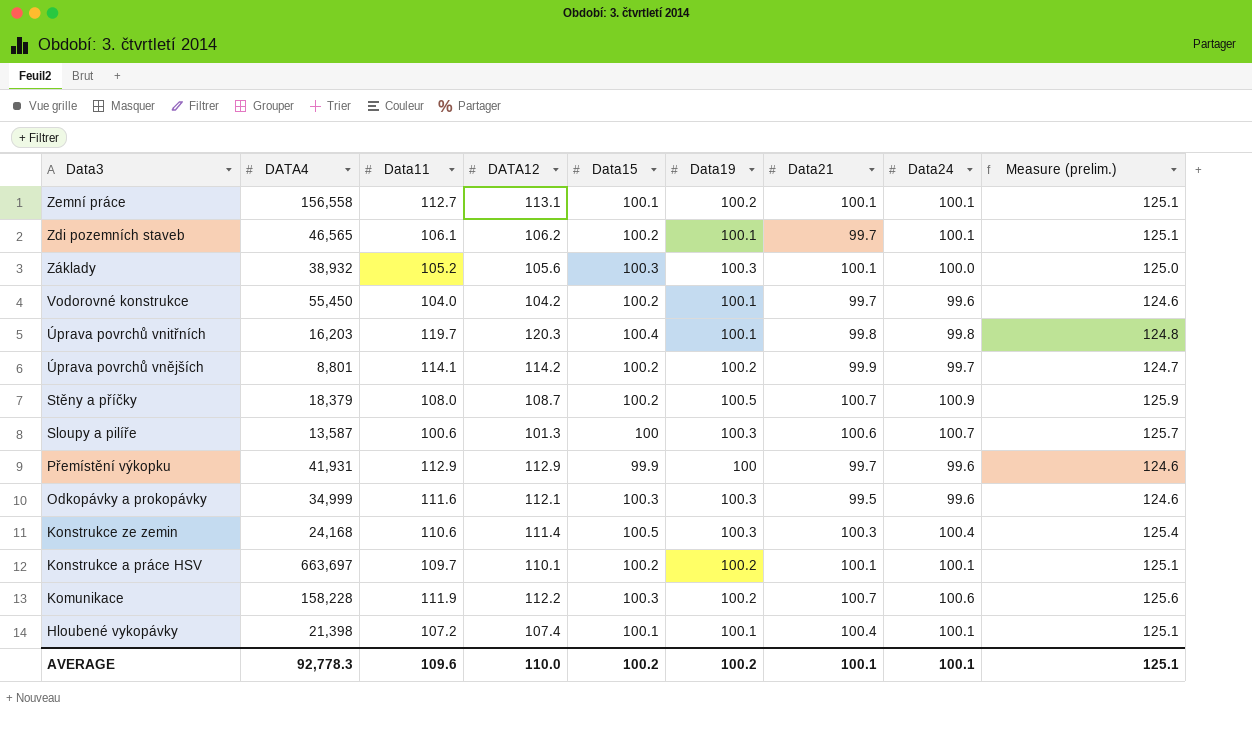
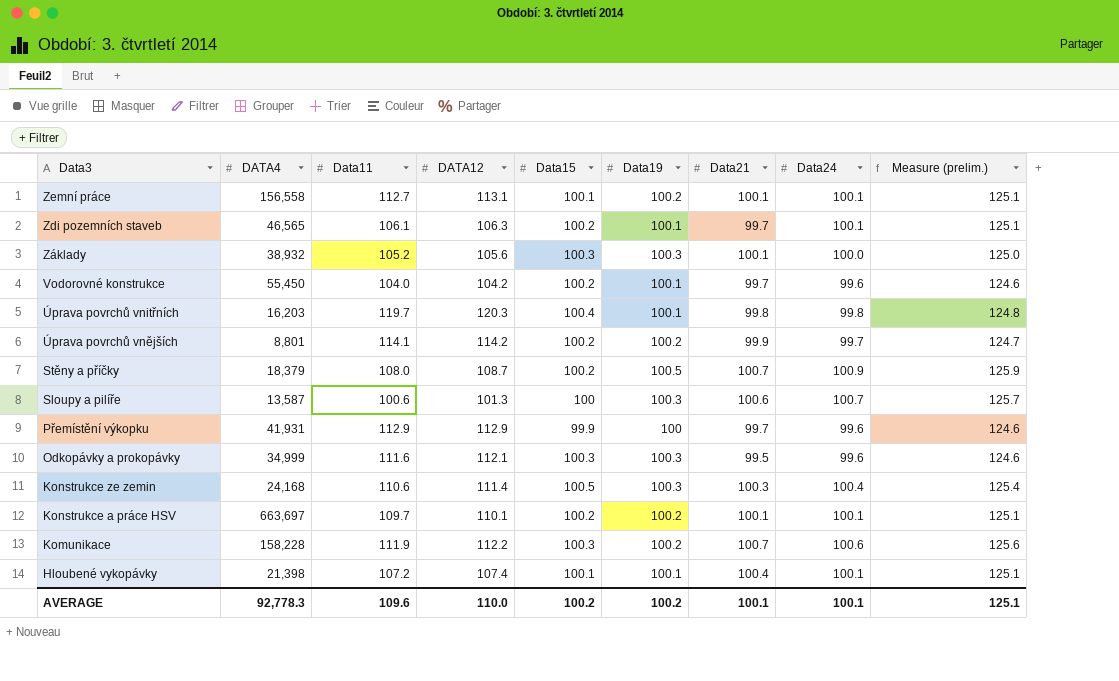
Zdi pozemních staveb | DATA12: 106.2 -> 106.3

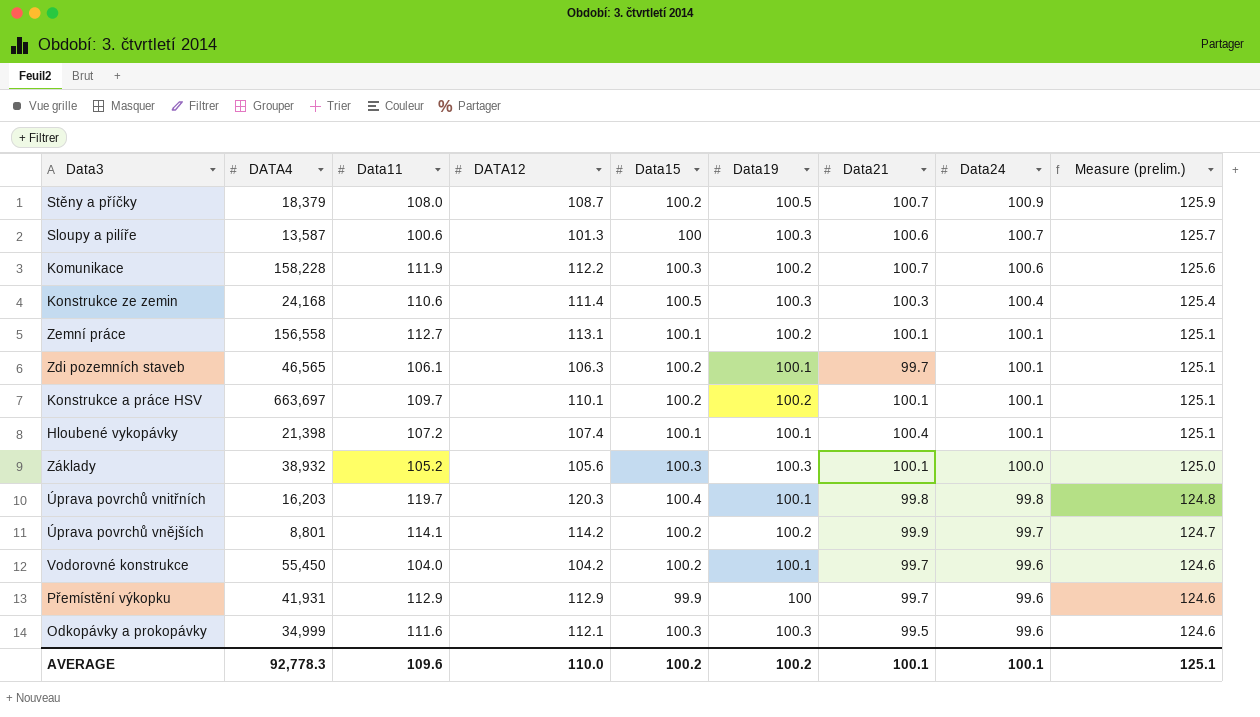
row order: Data3 descending -> Data24 descending

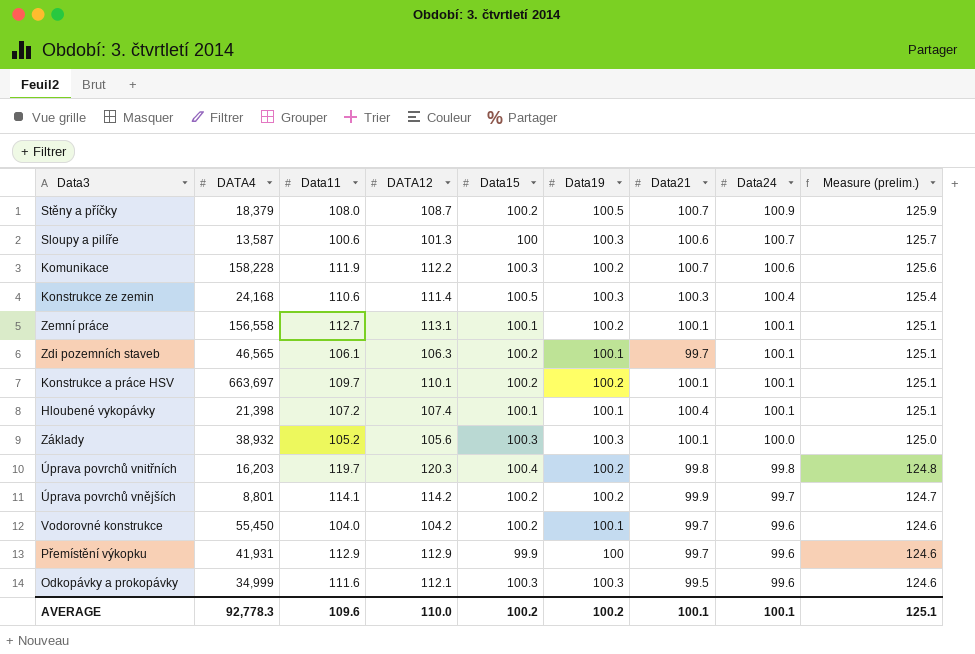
Úprava povrchů vnitřních | Data19: 100.1 -> 100.2

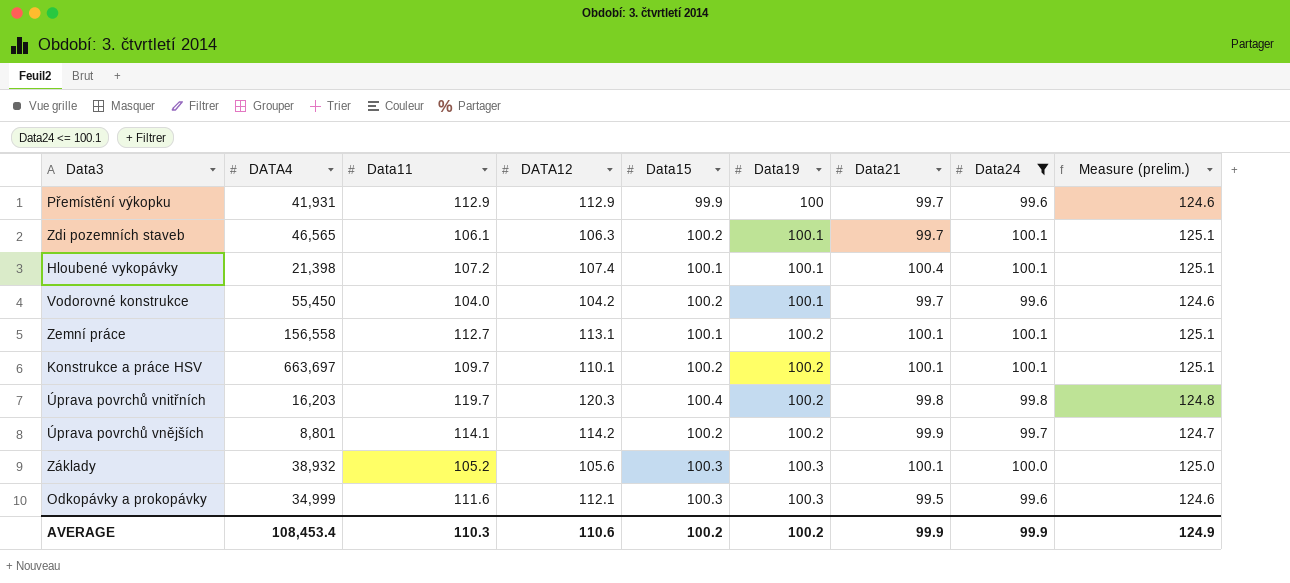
filter: none -> Data24 <= 100.1
row order: Data24 descending -> Data19 ascending
AVERAGE | DATA4: 92,778.3 -> 108,453.4
AVERAGE | Data11: 109.6 -> 110.3
AVERAGE | DATA12: 110.0 -> 110.6
AVERAGE | Data21: 100.1 -> 99.9
AVERAGE | Data24: 100.1 -> 99.9
AVERAGE | Measure (prelim.): 125.1 -> 124.9

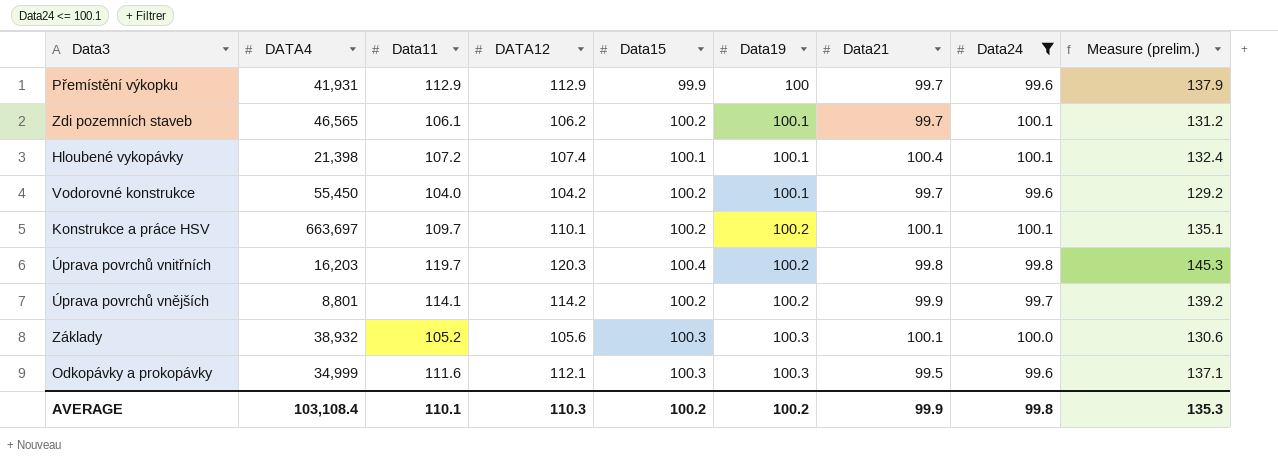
column Measure (prelim.) | formula: [Data24] + 25 -> [DATA12] + 25
row Zemní práce: 156,558 | 112.7 | 113.1 | 100.1 | 100.2 | 100.1 | 100.1 | 125.1 -> none
Zdi pozemních staveb | DATA12: 106.3 -> 106.2
AVERAGE | DATA4: 108,453.4 -> 103,108.4
AVERAGE | Data11: 110.3 -> 110.1
AVERAGE | DATA12: 110.6 -> 110.3
AVERAGE | Data24: 99.9 -> 99.8
AVERAGE | Measure (prelim.): 124.9 -> 135.3

